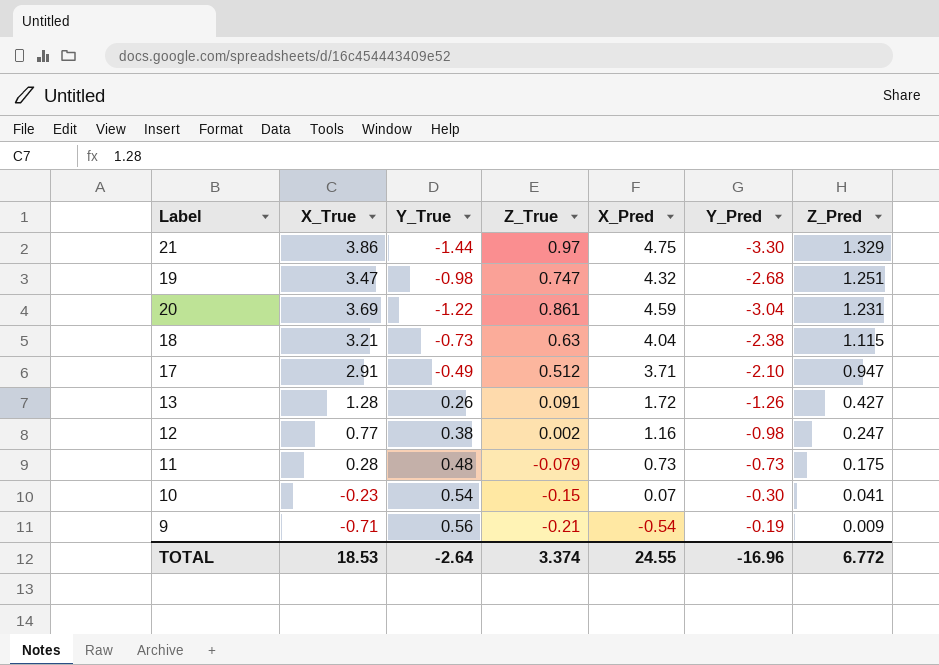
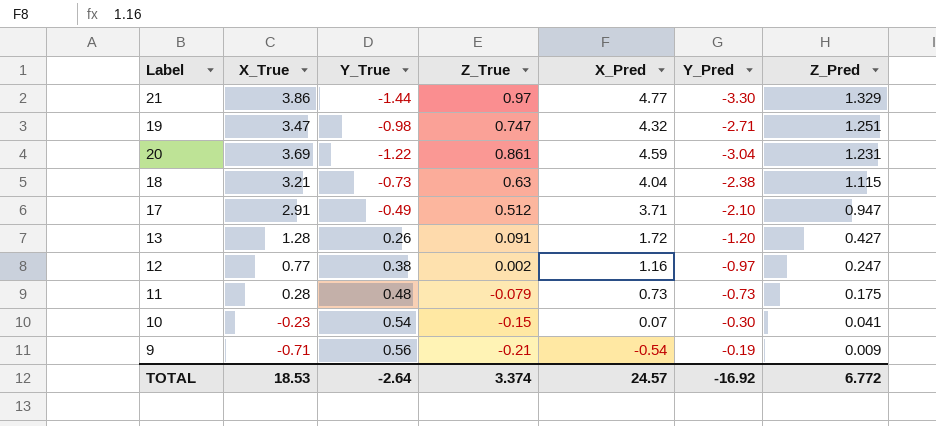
21 | X_Pred: 4.75 -> 4.77
19 | Y_Pred: -2.68 -> -2.71
13 | Y_Pred: -1.26 -> -1.20
12 | Y_Pred: -0.98 -> -0.97
TOTAL | X_Pred: 24.55 -> 24.57
TOTAL | Y_Pred: -16.96 -> -16.92

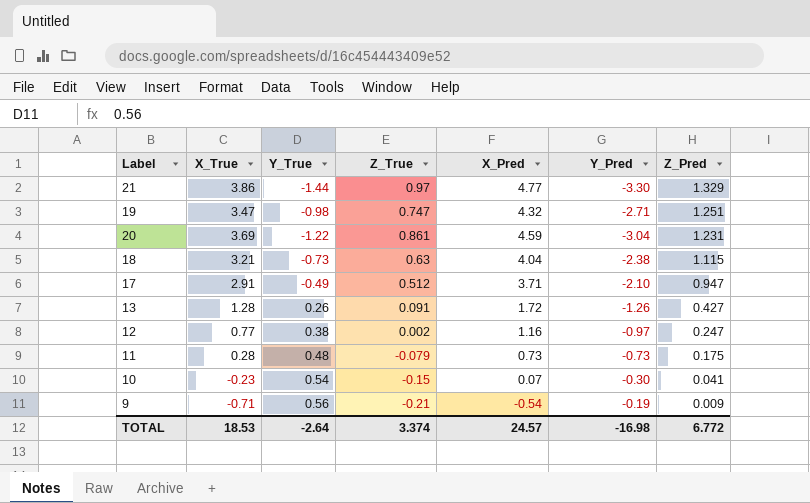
13 | Y_Pred: -1.20 -> -1.26
TOTAL | Y_Pred: -16.92 -> -16.98

